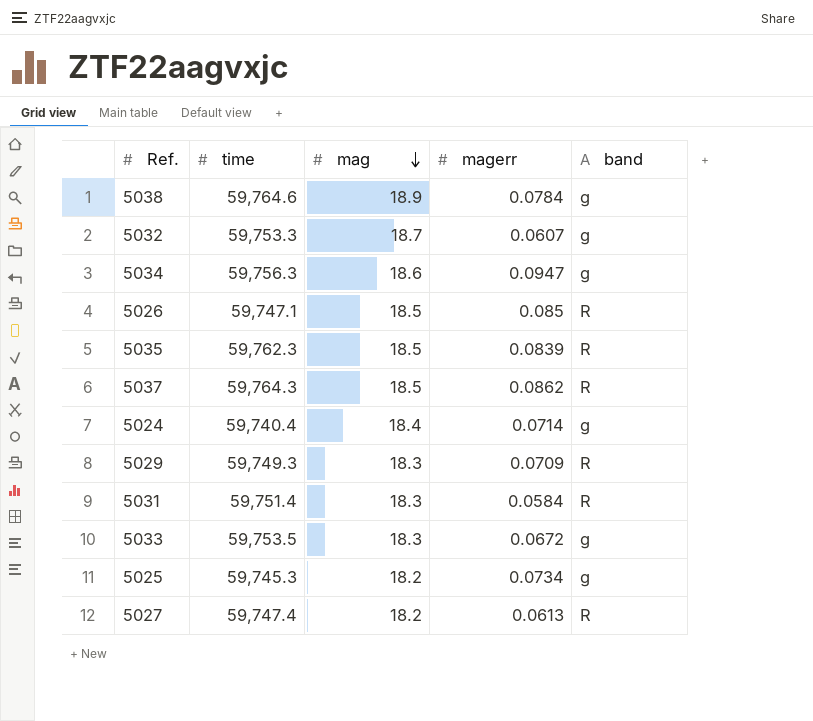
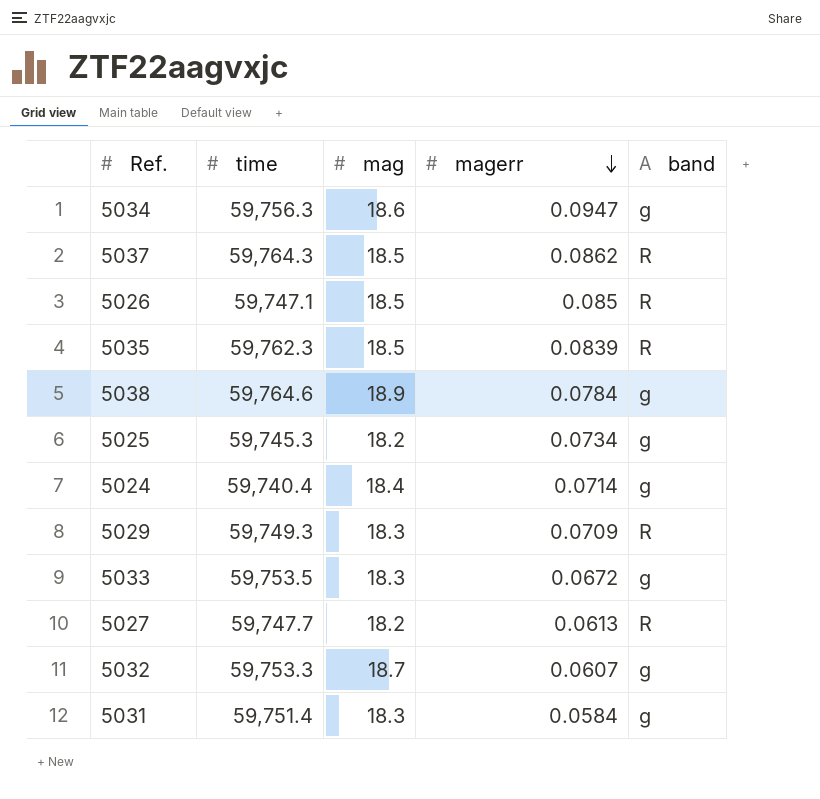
row order: mag descending -> magerr descending
5027 | time: 59,747.4 -> 59,747.7
5031 | band: R -> g

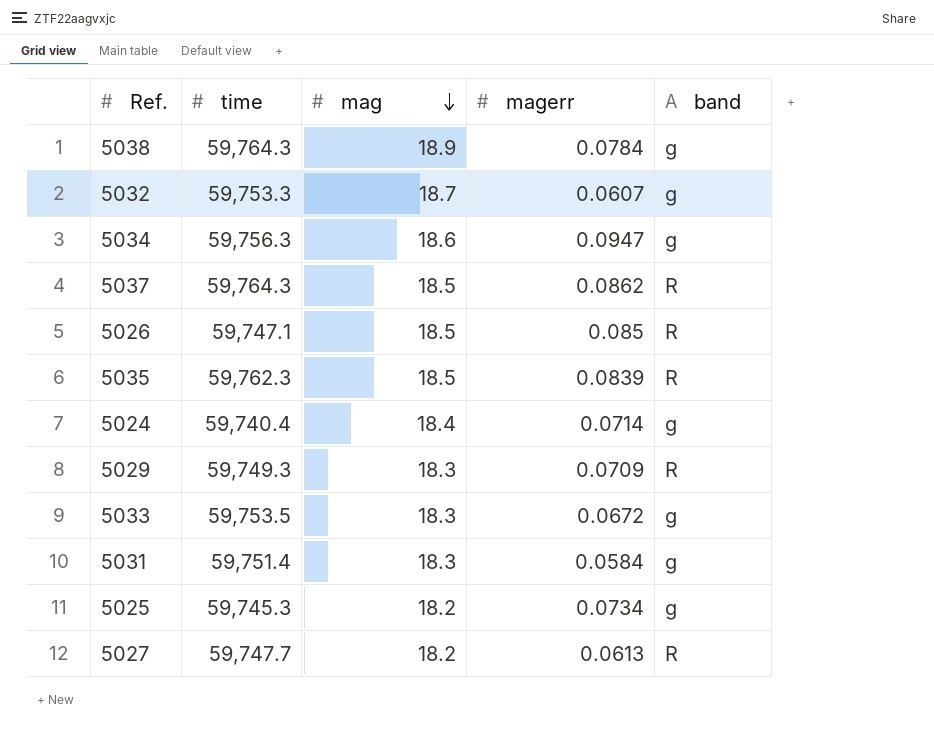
row order: magerr descending -> mag descending
5038 | time: 59,764.6 -> 59,764.3

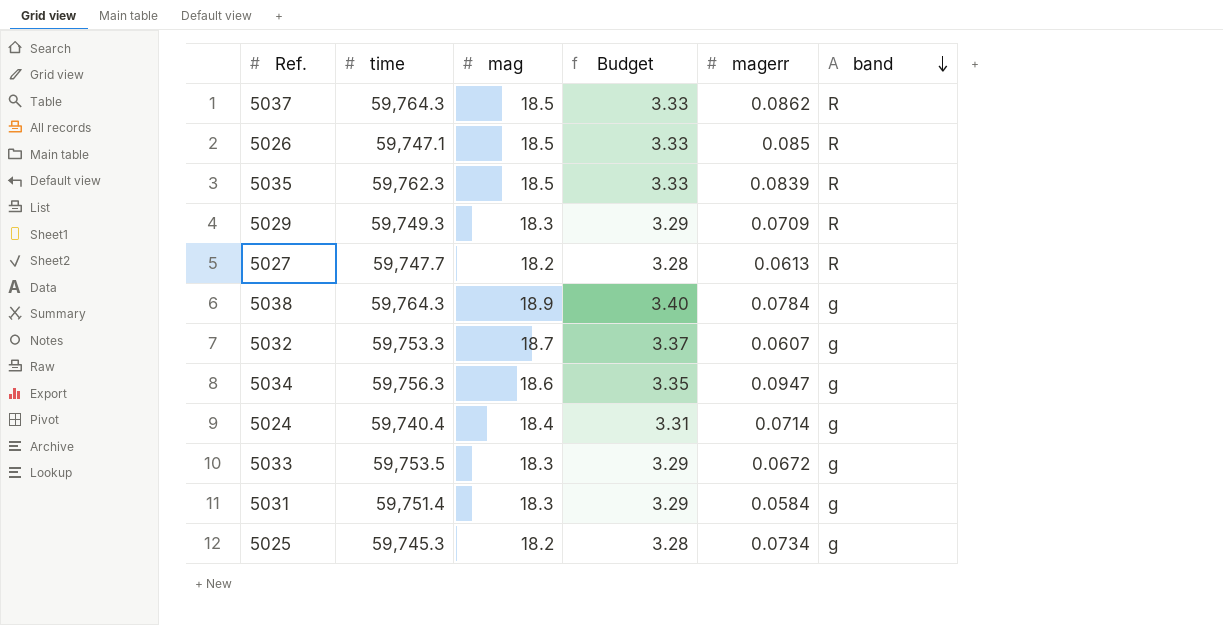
row order: mag descending -> band descending
column Budget | formula: none -> [mag] * 0.18

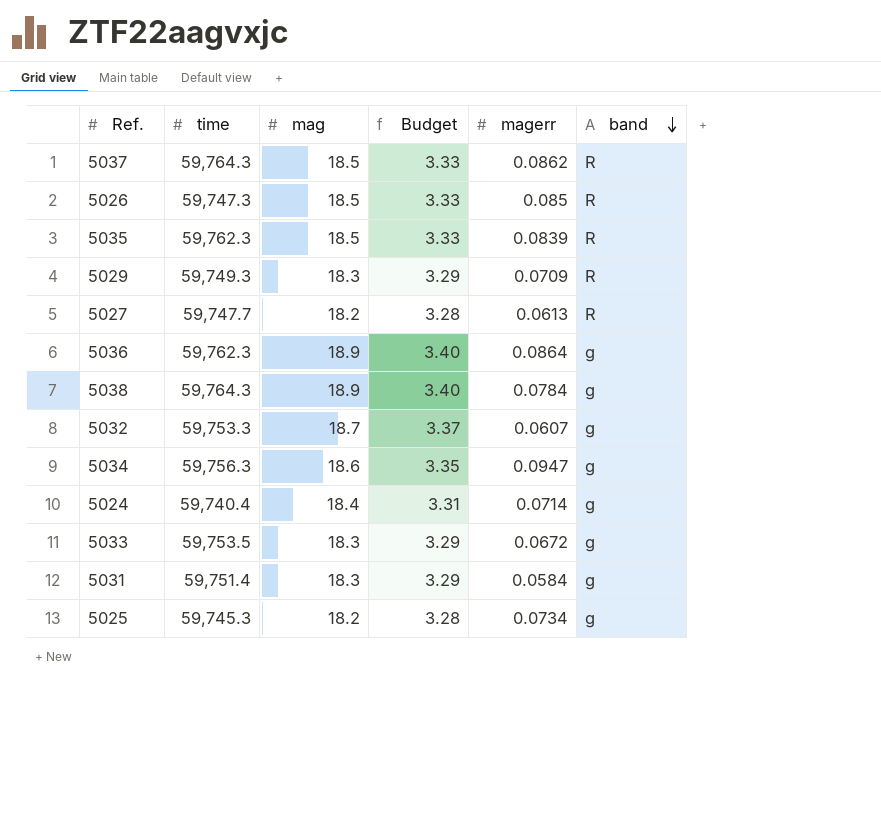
5026 | time: 59,747.1 -> 59,747.3
row 5036: none -> 59,762.3 | 18.9 | 3.40 | 0.0864 | g

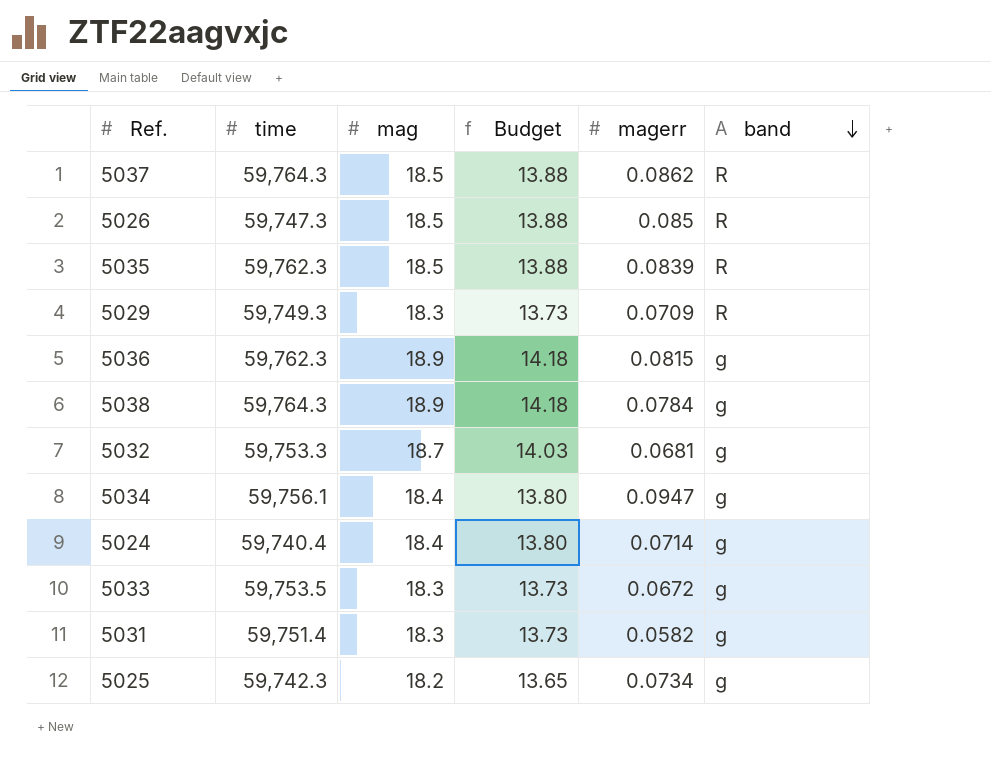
column Budget | formula: [mag] * 0.18 -> [mag] * 0.75
row 5027: 59,747.7 | 18.2 | 3.28 | 0.0613 | R -> none
5036 | magerr: 0.0864 -> 0.0815
5032 | magerr: 0.0607 -> 0.0681
5034 | time: 59,756.3 -> 59,756.1
5034 | mag: 18.6 -> 18.4
5031 | magerr: 0.0584 -> 0.0582
5025 | time: 59,745.3 -> 59,742.3

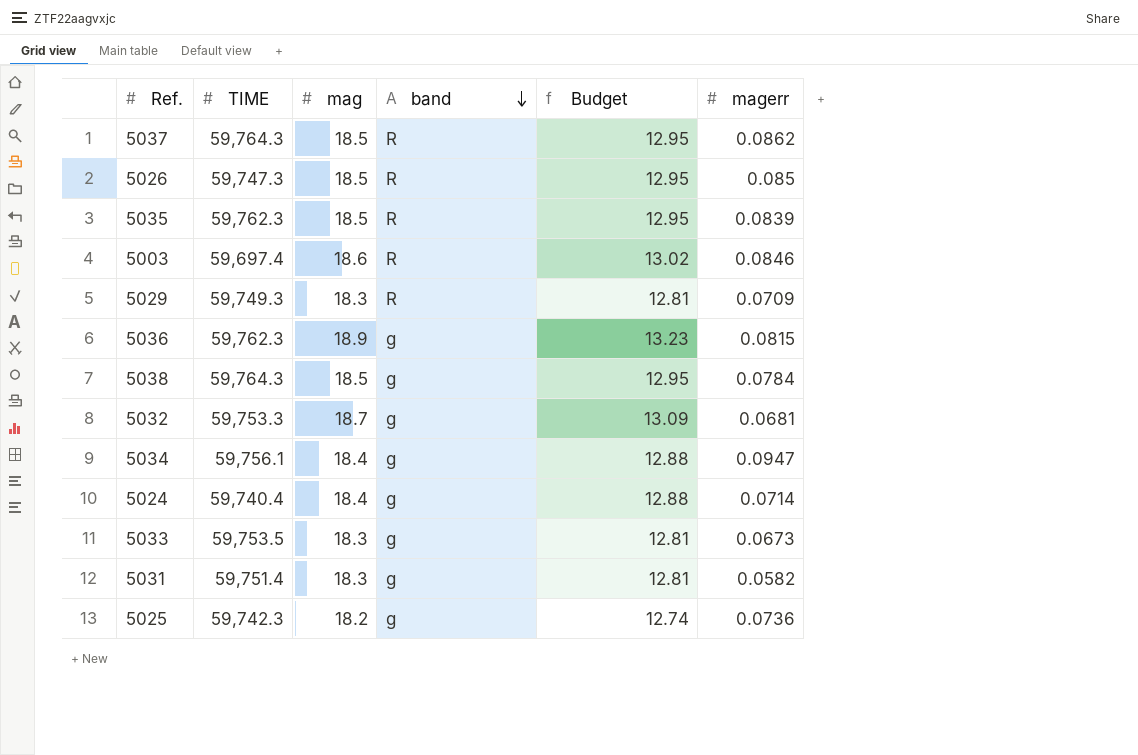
column name: time -> TIME
column band | position: 6 -> 4
column Budget | formula: [mag] * 0.75 -> [mag] * 0.7
row 5003: none -> 59,697.4 | 18.6 | R | 13.02 | 0.0846
5038 | mag: 18.9 -> 18.5
5033 | magerr: 0.0672 -> 0.0673
5025 | magerr: 0.0734 -> 0.0736

